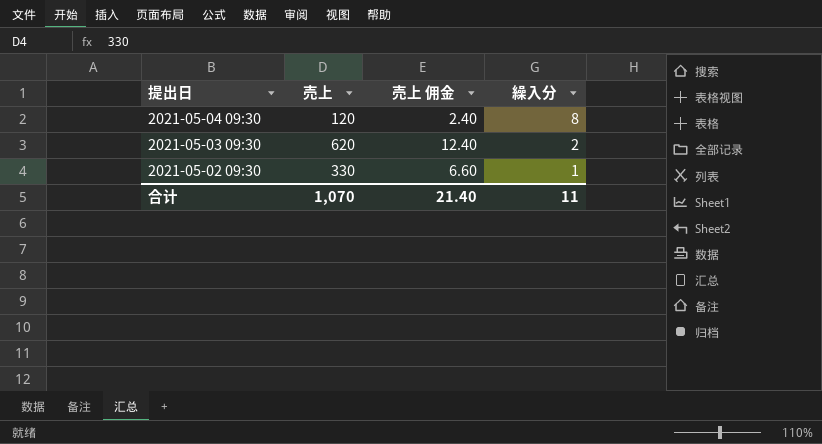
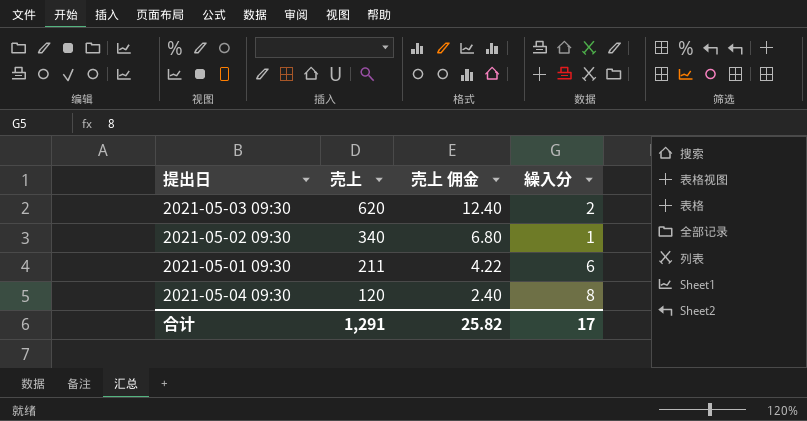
row order: 提出日 descending -> 売上 descending
2021-05-02 09:30 | 売上: 330 -> 340
2021-05-02 09:30 | 売上 佣金: 6.60 -> 6.80
row 2021-05-01 09:30: none -> 211 | 4.22 | 6
合计 | 売上: 1,070 -> 1,291
合计 | 売上 佣金: 21.40 -> 25.82
合计 | 繰入分: 11 -> 17

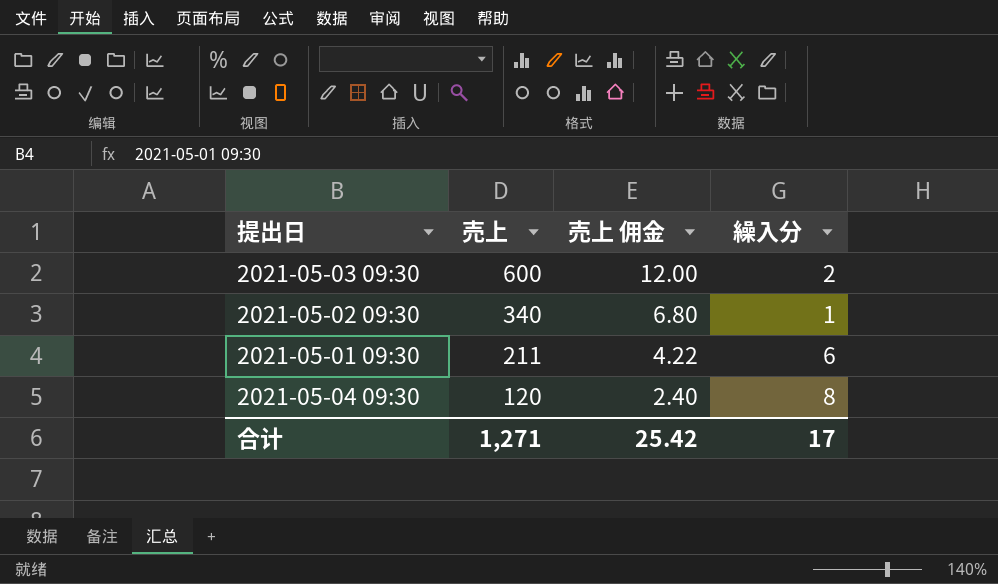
2021-05-03 09:30 | 売上: 620 -> 600
2021-05-03 09:30 | 売上 佣金: 12.40 -> 12.00
合计 | 売上: 1,291 -> 1,271
合计 | 売上 佣金: 25.82 -> 25.42

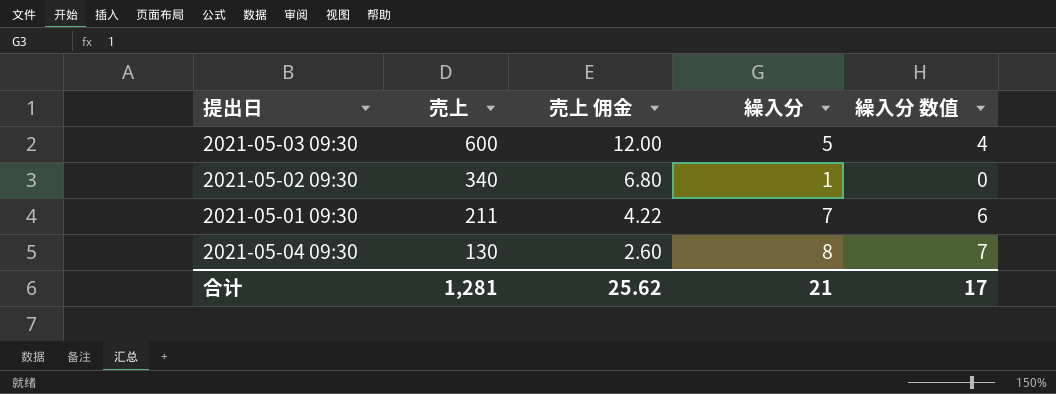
column 繰入分 数值 | formula: none -> [繰入分] - 1
2021-05-03 09:30 | 繰入分: 2 -> 5
2021-05-01 09:30 | 繰入分: 6 -> 7
2021-05-04 09:30 | 売上: 120 -> 130
2021-05-04 09:30 | 売上 佣金: 2.40 -> 2.60
合计 | 売上: 1,271 -> 1,281
合计 | 売上 佣金: 25.42 -> 25.62
合计 | 繰入分: 17 -> 21

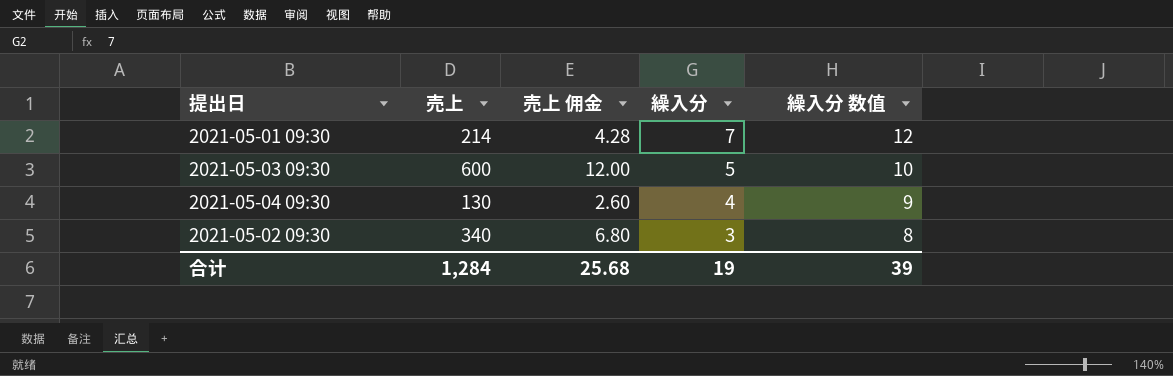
row order: 売上 descending -> 繰入分 descending
column 繰入分 数值 | formula: [繰入分] - 1 -> [繰入分] + 5
2021-05-01 09:30 | 売上: 211 -> 214
2021-05-01 09:30 | 売上 佣金: 4.22 -> 4.28
2021-05-04 09:30 | 繰入分: 8 -> 4
2021-05-02 09:30 | 繰入分: 1 -> 3
合计 | 売上: 1,281 -> 1,284
合计 | 売上 佣金: 25.62 -> 25.68
合计 | 繰入分: 21 -> 19
合计 | 繰入分 数值: 17 -> 39

